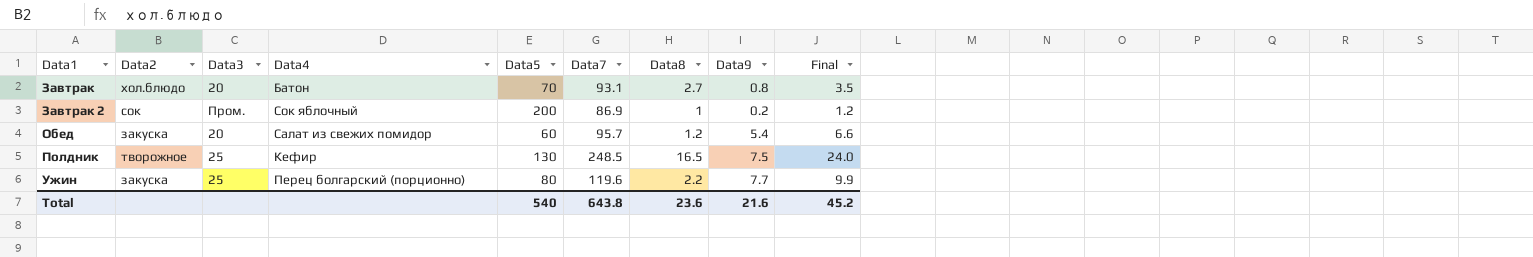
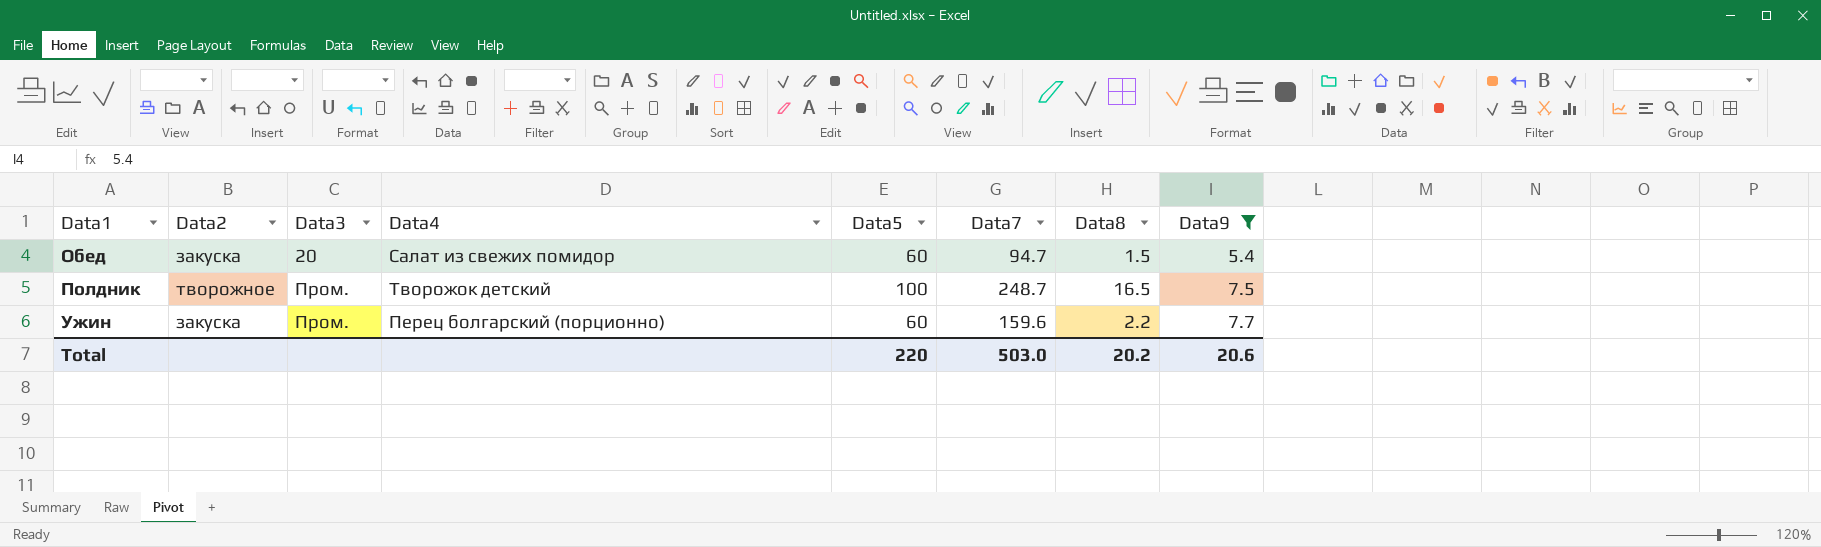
filter: none -> Data9 >= 5.4
column Final | formula: [Data8] + [Data9] -> none
Обед | Data7: 95.7 -> 94.7
Обед | Data8: 1.2 -> 1.5
Полдник | Data3: 25 -> Пром.
Полдник | Data4: Кефир -> Творожок детский
Полдник | Data5: 130 -> 100
Полдник | Data7: 248.5 -> 248.7
Ужин | Data3: 25 -> Пром.
Ужин | Data5: 80 -> 60
Ужин | Data7: 119.6 -> 159.6
Total | Data5: 540 -> 220
Total | Data7: 643.8 -> 503.0
Total | Data8: 23.6 -> 20.2
Total | Data9: 21.6 -> 20.6

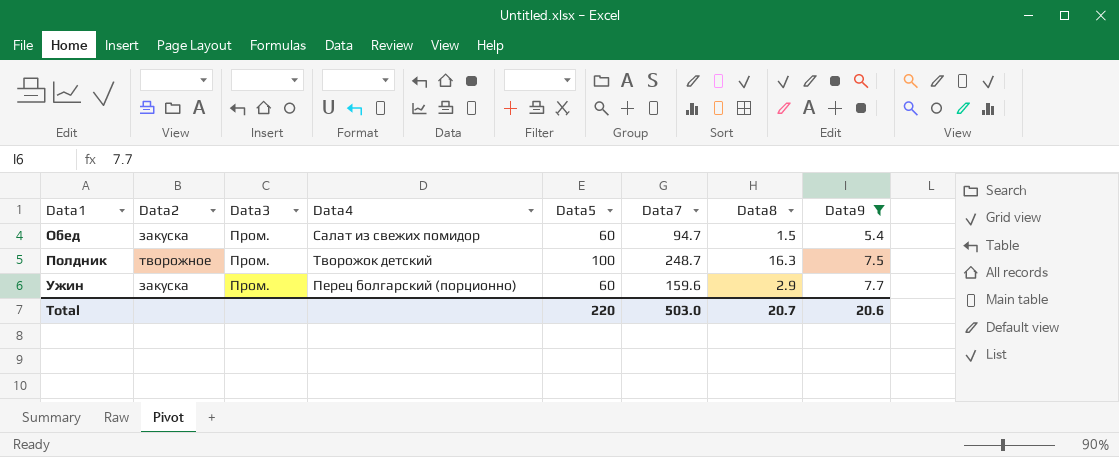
Обед | Data3: 20 -> Пром.
Полдник | Data8: 16.5 -> 16.3
Ужин | Data8: 2.2 -> 2.9
Total | Data8: 20.2 -> 20.7

